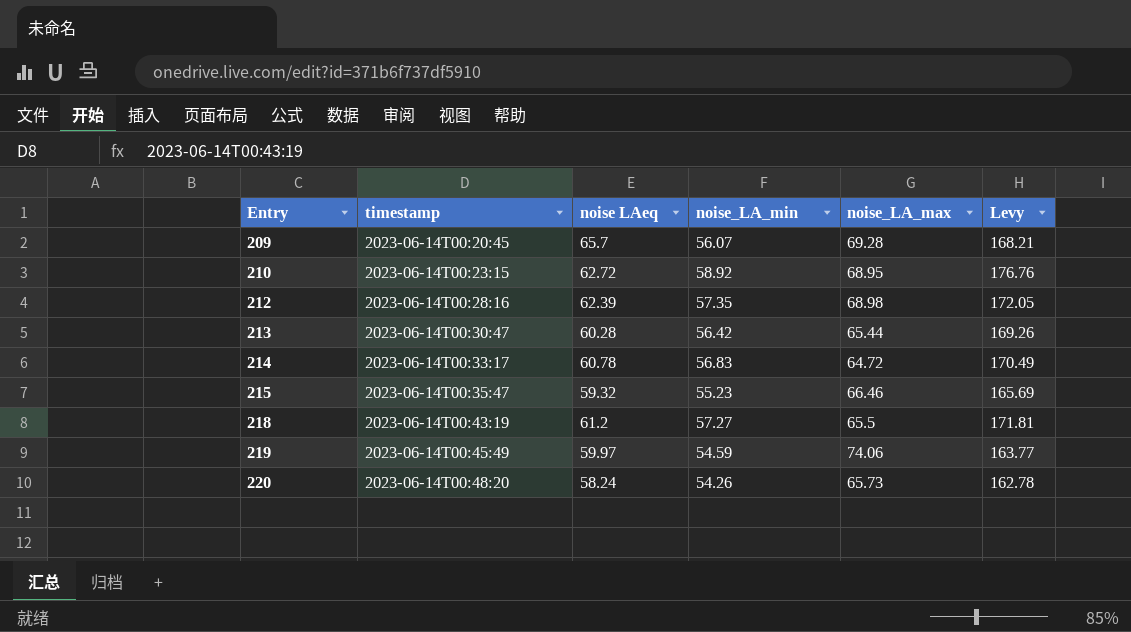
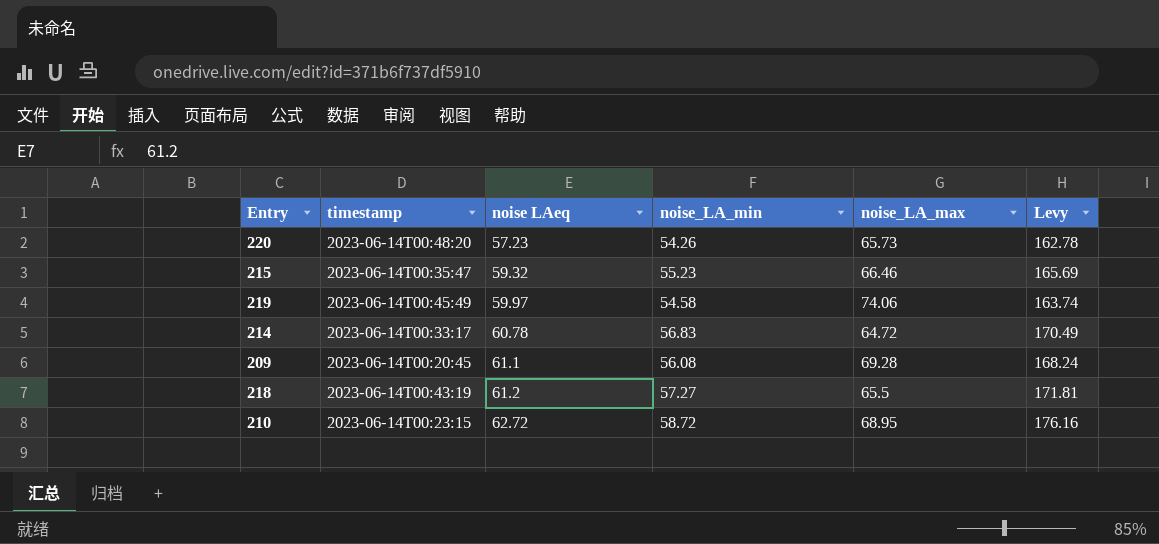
row order: Entry ascending -> noise LAeq ascending
row 212: 2023-06-14T00:28:16 | 62.39 | 57.35 | 68.98 | 172.05 -> none
row 213: 2023-06-14T00:30:47 | 60.28 | 56.42 | 65.44 | 169.26 -> none
220 | noise LAeq: 58.24 -> 57.23
219 | noise_LA_min: 54.59 -> 54.58
219 | Levy: 163.77 -> 163.74
209 | noise LAeq: 65.7 -> 61.1
209 | noise_LA_min: 56.07 -> 56.08
209 | Levy: 168.21 -> 168.24
210 | noise_LA_min: 58.92 -> 58.72
210 | Levy: 176.76 -> 176.16

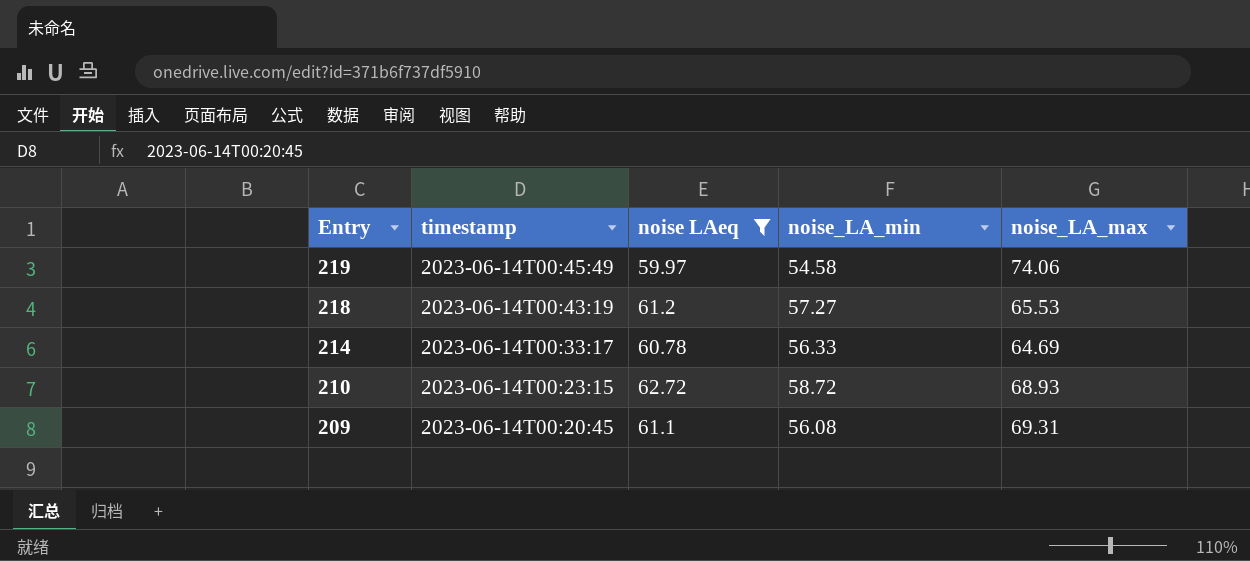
filter: none -> noise LAeq >= 59.97
row order: noise LAeq ascending -> Entry descending
column Levy | formula: [noise_LA_min] * 3 -> none
218 | noise_LA_max: 65.5 -> 65.53
214 | noise_LA_min: 56.83 -> 56.33
214 | noise_LA_max: 64.72 -> 64.69
210 | noise_LA_max: 68.95 -> 68.93
209 | noise_LA_max: 69.28 -> 69.31

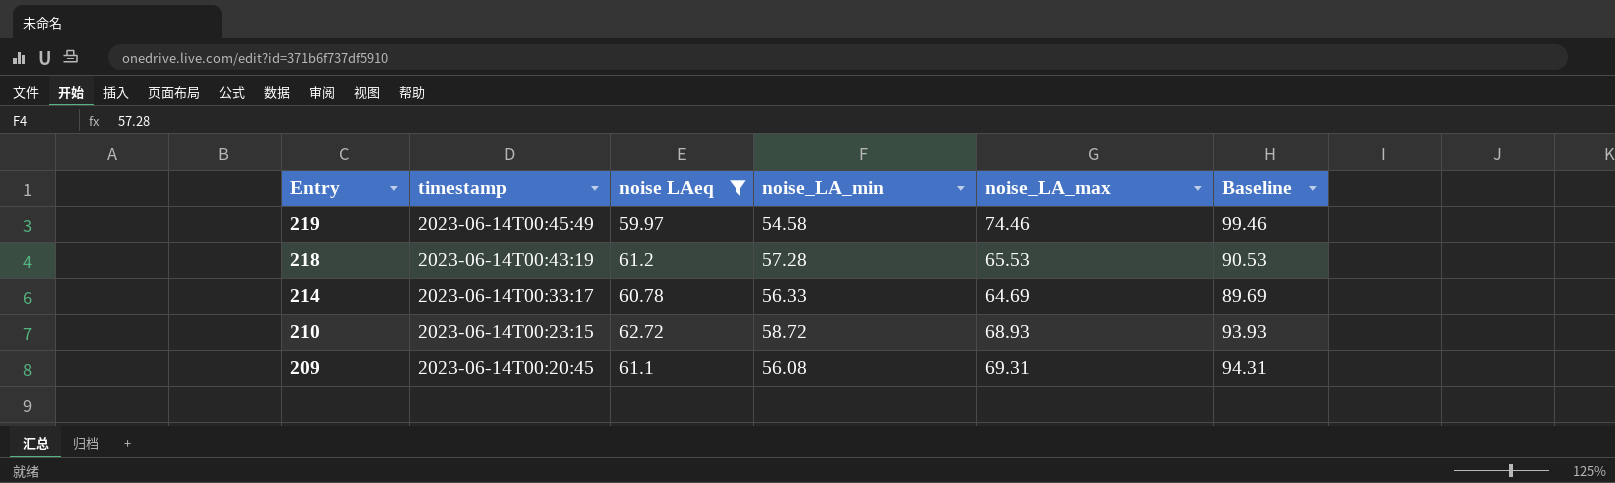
column Baseline | formula: none -> [noise_LA_max] + 25
219 | noise_LA_max: 74.06 -> 74.46
218 | noise_LA_min: 57.27 -> 57.28

